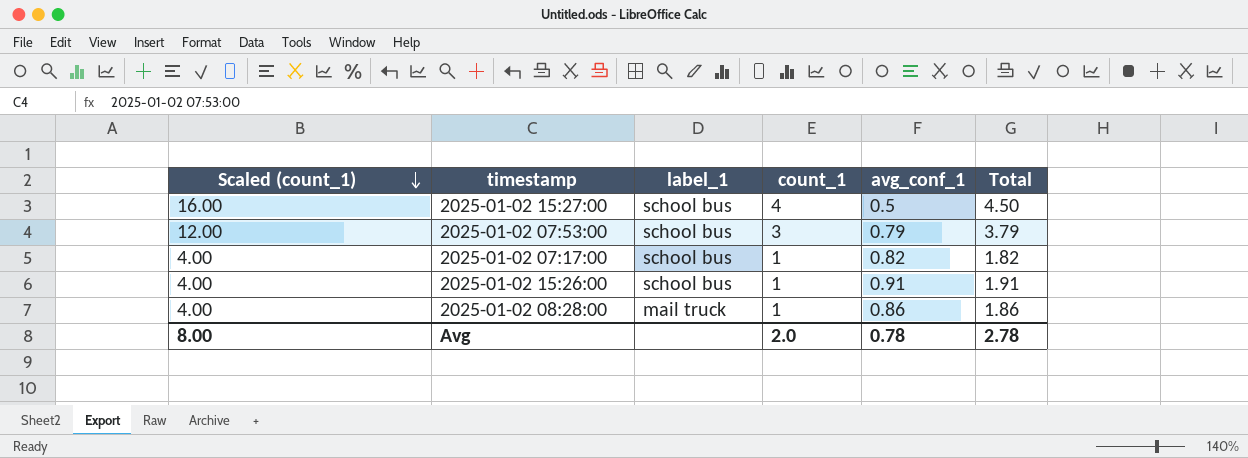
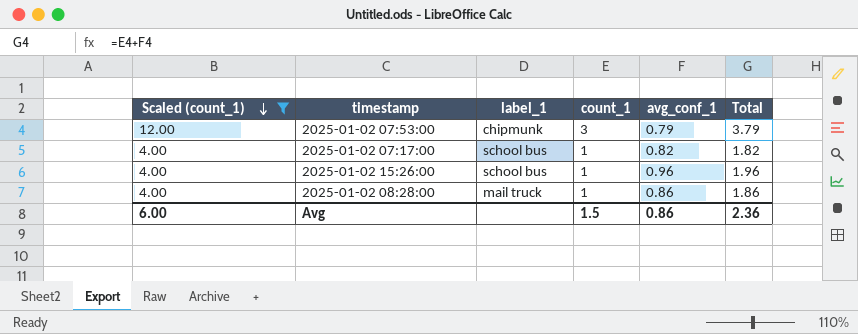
filter: none -> Scaled (count_1) != 16.00
2025-01-02 07:53:00 | label_1: school bus -> chipmunk
2025-01-02 15:26:00 | avg_conf_1: 0.91 -> 0.96
2025-01-02 15:26:00 | Total: 1.91 -> 1.96
Avg | Scaled (count_1): 8.00 -> 6.00
Avg | count_1: 2.0 -> 1.5
Avg | avg_conf_1: 0.78 -> 0.86
Avg | Total: 2.78 -> 2.36

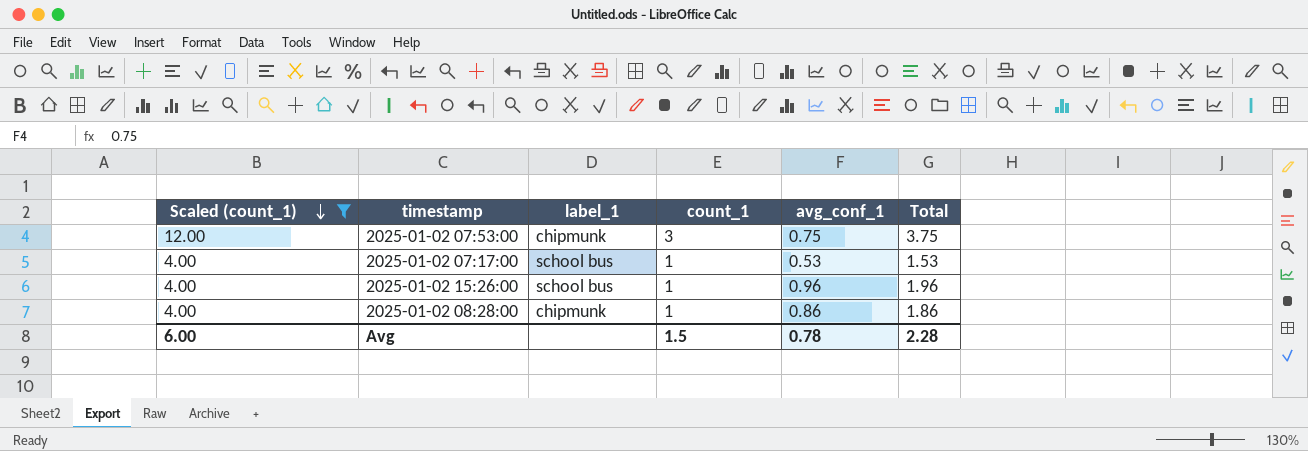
2025-01-02 07:53:00 | avg_conf_1: 0.79 -> 0.75
2025-01-02 07:53:00 | Total: 3.79 -> 3.75
2025-01-02 07:17:00 | avg_conf_1: 0.82 -> 0.53
2025-01-02 07:17:00 | Total: 1.82 -> 1.53
2025-01-02 08:28:00 | label_1: mail truck -> chipmunk
Avg | avg_conf_1: 0.86 -> 0.78
Avg | Total: 2.36 -> 2.28

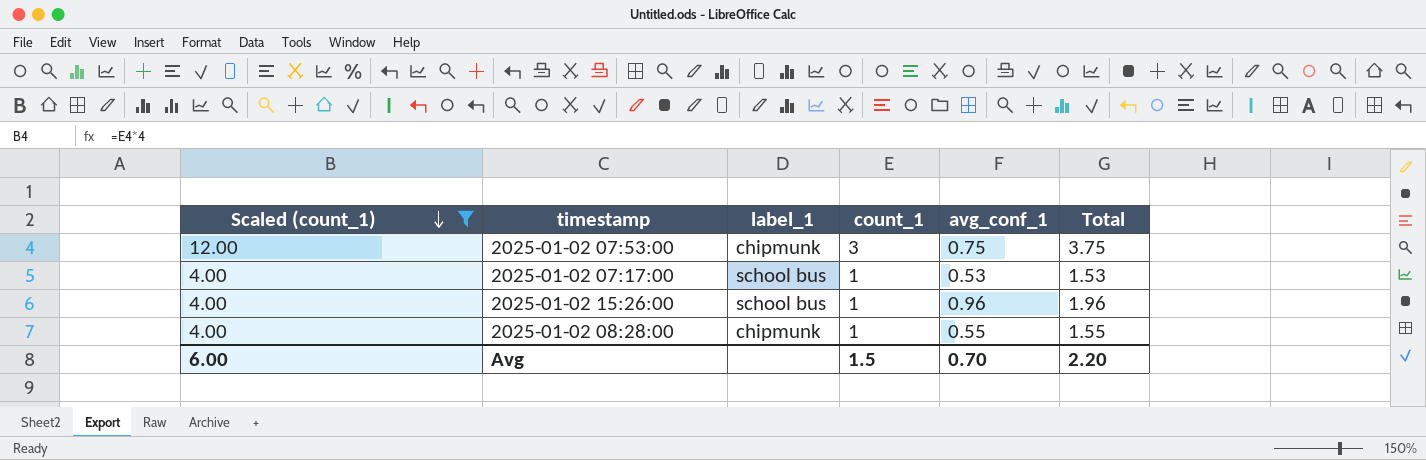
2025-01-02 08:28:00 | avg_conf_1: 0.86 -> 0.55
2025-01-02 08:28:00 | Total: 1.86 -> 1.55
Avg | avg_conf_1: 0.78 -> 0.70
Avg | Total: 2.28 -> 2.20

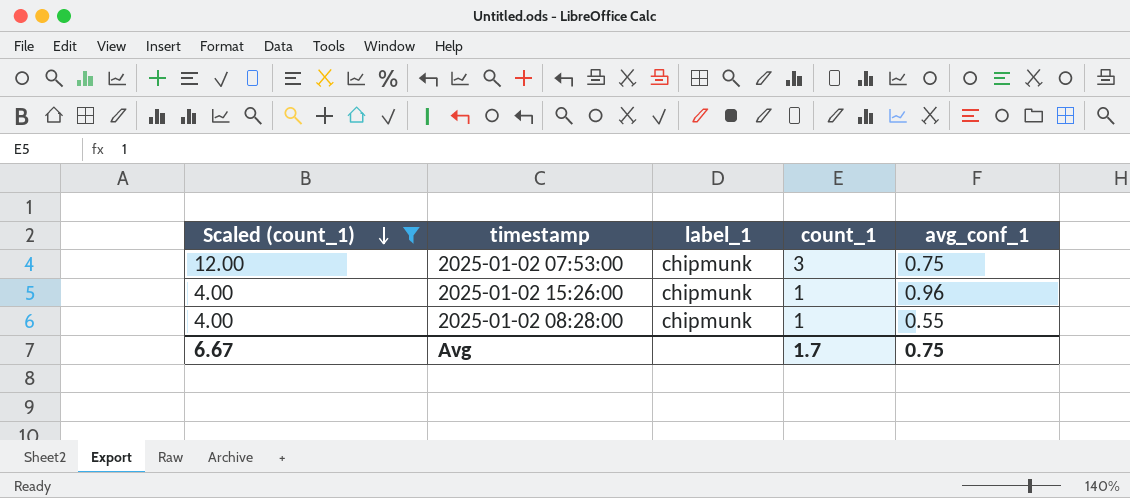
column Total | formula: [count_1] + [avg_conf_1] -> none
row 2025-01-02 07:17:00: 4.00 | school bus | 1 | 0.53 | 1.53 -> none
2025-01-02 15:26:00 | label_1: school bus -> chipmunk
Avg | Scaled (count_1): 6.00 -> 6.67
Avg | count_1: 1.5 -> 1.7
Avg | avg_conf_1: 0.70 -> 0.75

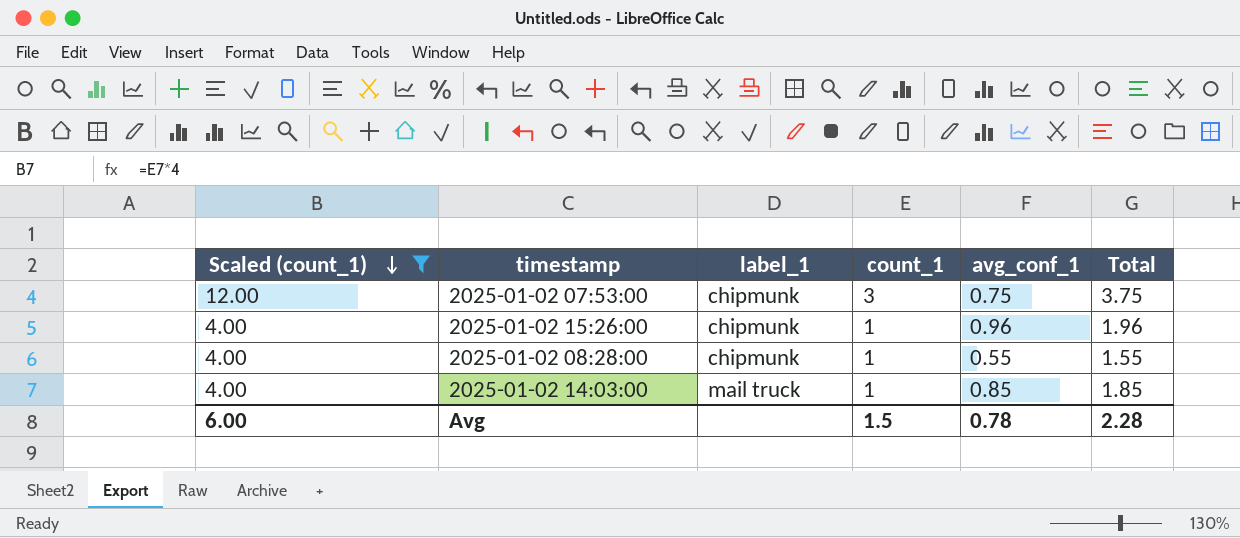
column Total | formula: none -> [count_1] + [avg_conf_1]
row 2025-01-02 14:03:00: none -> 4.00 | mail truck | 1 | 0.85 | 1.85
Avg | Scaled (count_1): 6.67 -> 6.00
Avg | count_1: 1.7 -> 1.5
Avg | avg_conf_1: 0.75 -> 0.78

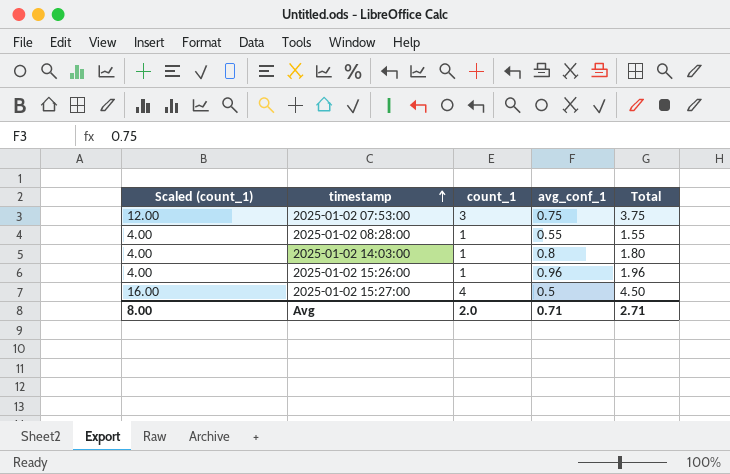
filter: Scaled (count_1) != 16.00 -> none
row order: Scaled (count_1) descending -> timestamp ascending
column label_1 | position: 3 -> none
2025-01-02 14:03:00 | avg_conf_1: 0.85 -> 0.8
2025-01-02 14:03:00 | Total: 1.85 -> 1.80
Avg | Scaled (count_1): 6.00 -> 8.00
Avg | count_1: 1.5 -> 2.0
Avg | avg_conf_1: 0.78 -> 0.71
Avg | Total: 2.28 -> 2.71

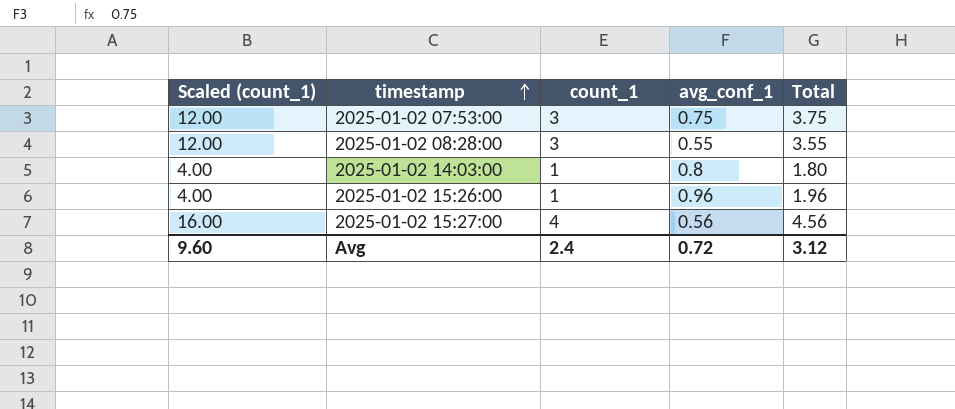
2025-01-02 08:28:00 | Scaled (count_1): 4.00 -> 12.00
2025-01-02 08:28:00 | count_1: 1 -> 3
2025-01-02 08:28:00 | Total: 1.55 -> 3.55
2025-01-02 15:27:00 | avg_conf_1: 0.5 -> 0.56
2025-01-02 15:27:00 | Total: 4.50 -> 4.56
Avg | Scaled (count_1): 8.00 -> 9.60
Avg | count_1: 2.0 -> 2.4
Avg | avg_conf_1: 0.71 -> 0.72
Avg | Total: 2.71 -> 3.12

